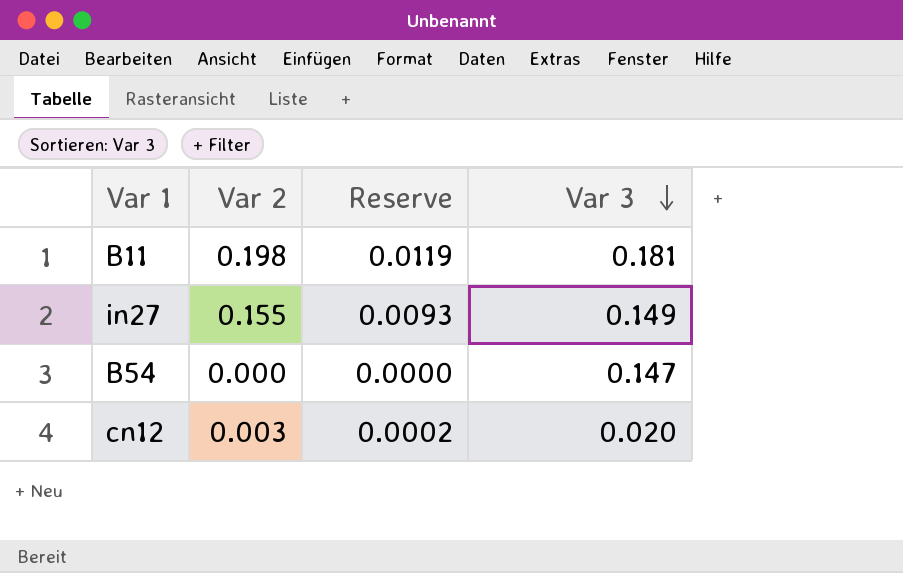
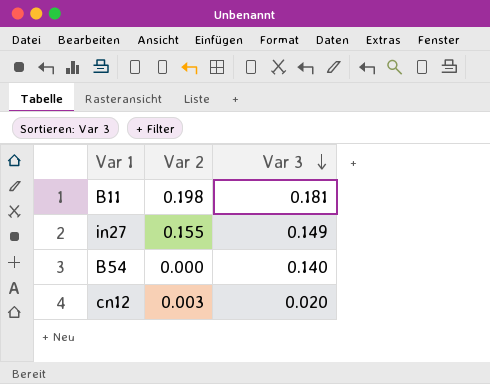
column Reserve | formula: [Var 2] * 0.06 -> none
B54 | Var 3: 0.147 -> 0.140

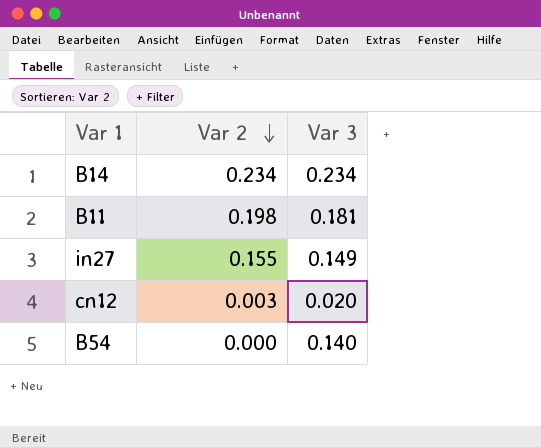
row order: Var 3 descending -> Var 2 descending
row B14: none -> 0.234 | 0.234

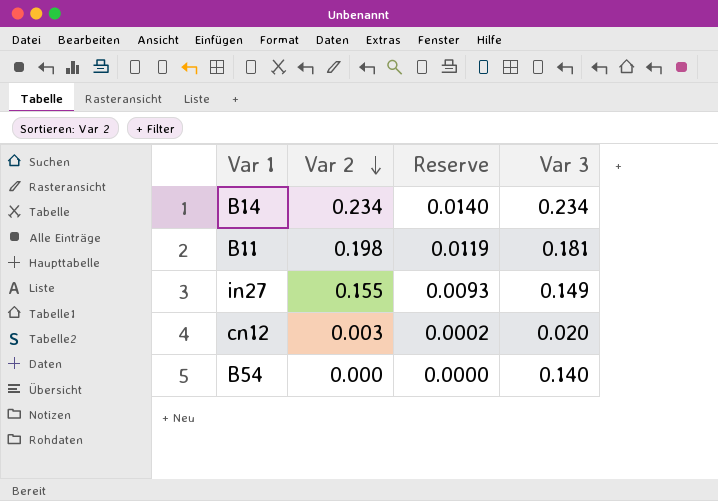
column Reserve | formula: none -> [Var 2] * 0.06

